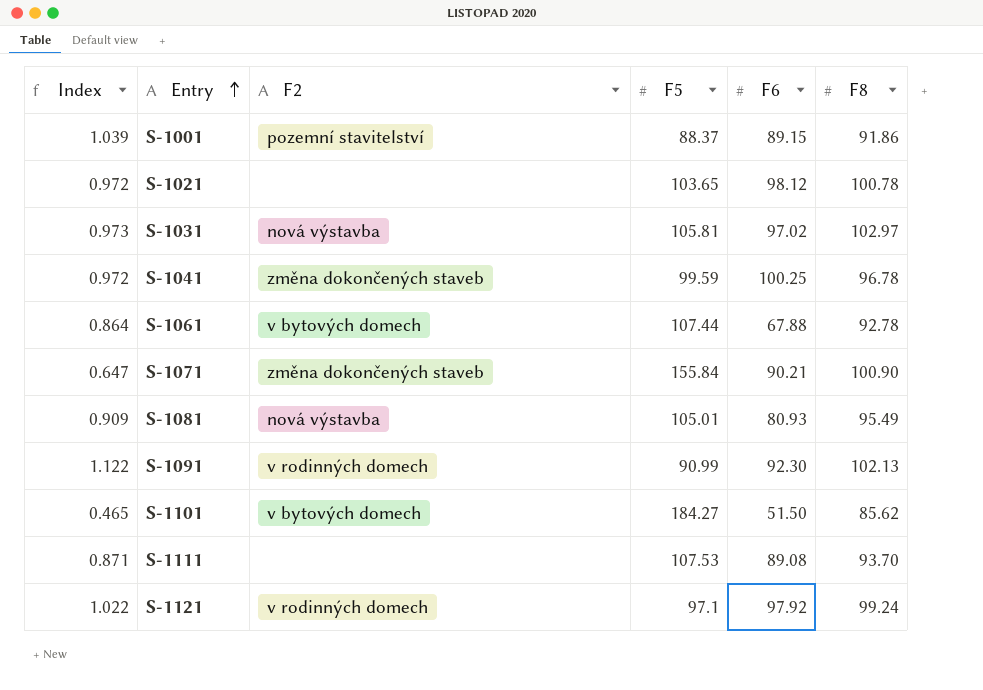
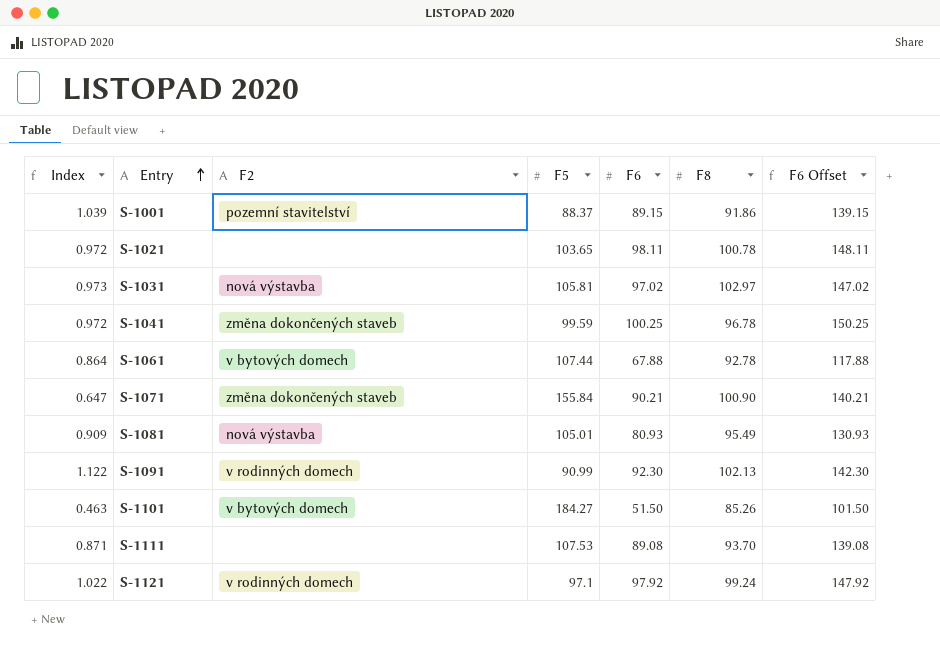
column F6 Offset | formula: none -> [F6] + 50
S-1021 | F6: 98.12 -> 98.11
S-1101 | Index: 0.465 -> 0.463
S-1101 | F8: 85.62 -> 85.26

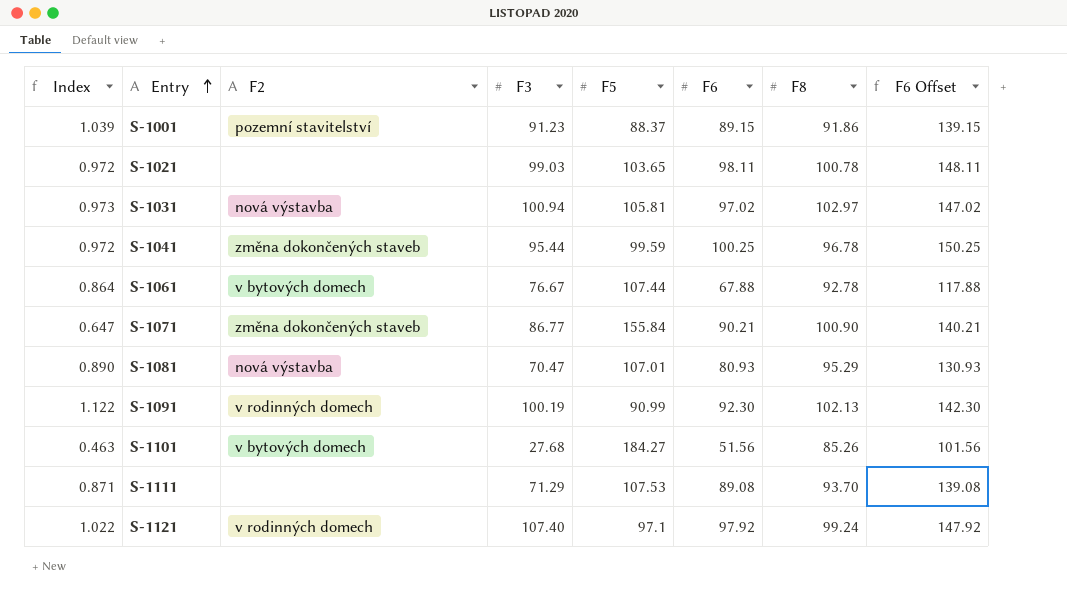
column F3 | position: none -> 4
S-1081 | Index: 0.909 -> 0.890
S-1081 | F5: 105.01 -> 107.01
S-1081 | F8: 95.49 -> 95.29
S-1101 | F6: 51.50 -> 51.56
S-1101 | F6 Offset: 101.50 -> 101.56

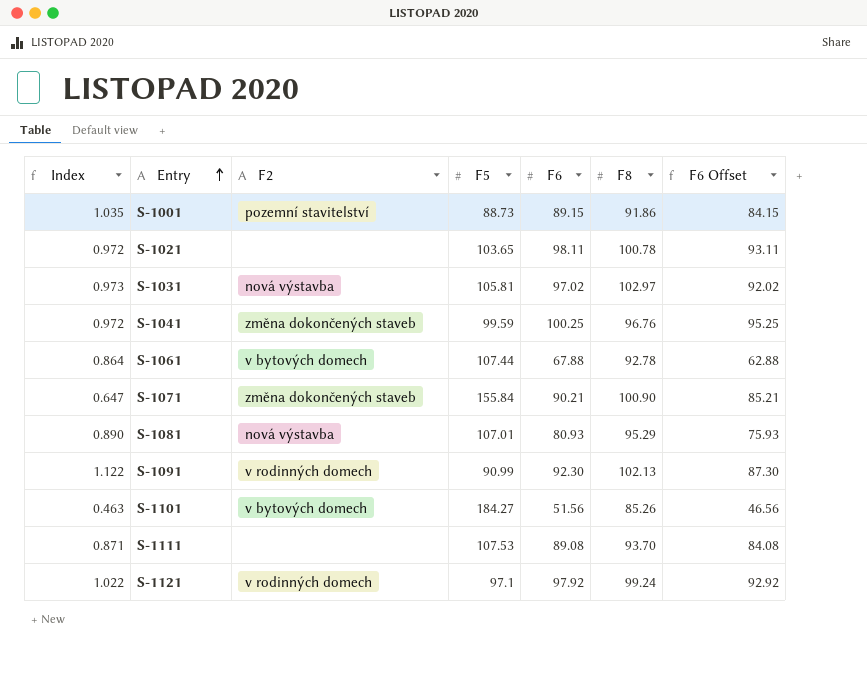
column F3 | position: 4 -> none
column F6 Offset | formula: [F6] + 50 -> [F6] - 5
S-1001 | Index: 1.039 -> 1.035
S-1001 | F5: 88.37 -> 88.73
S-1041 | F8: 96.78 -> 96.76

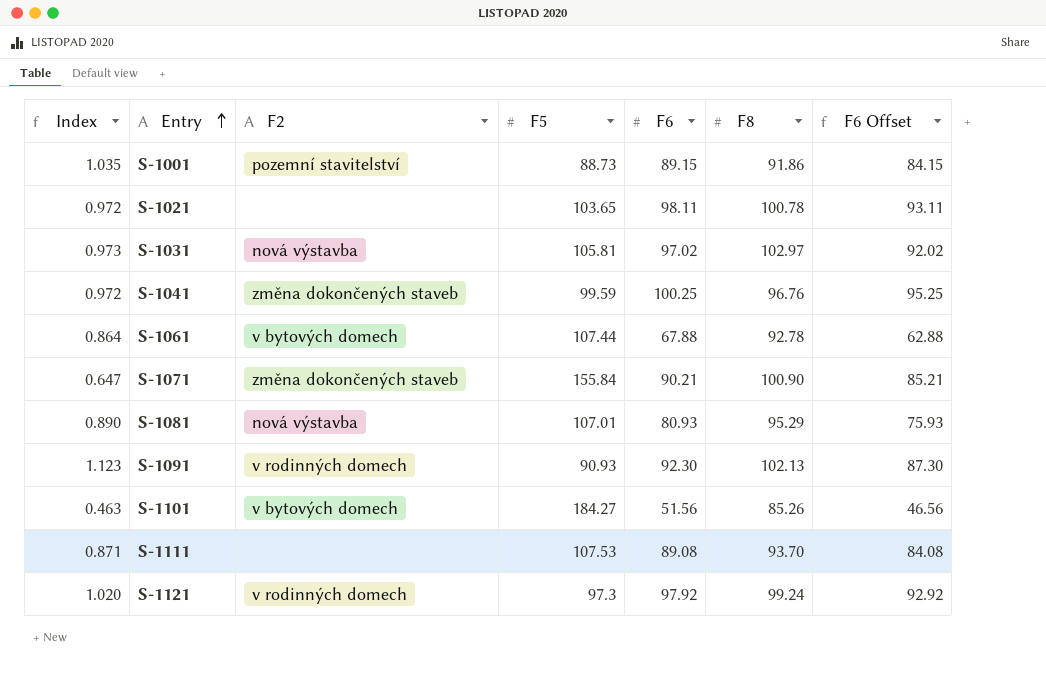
S-1091 | Index: 1.122 -> 1.123
S-1091 | F5: 90.99 -> 90.93
S-1121 | Index: 1.022 -> 1.020
S-1121 | F5: 97.1 -> 97.3

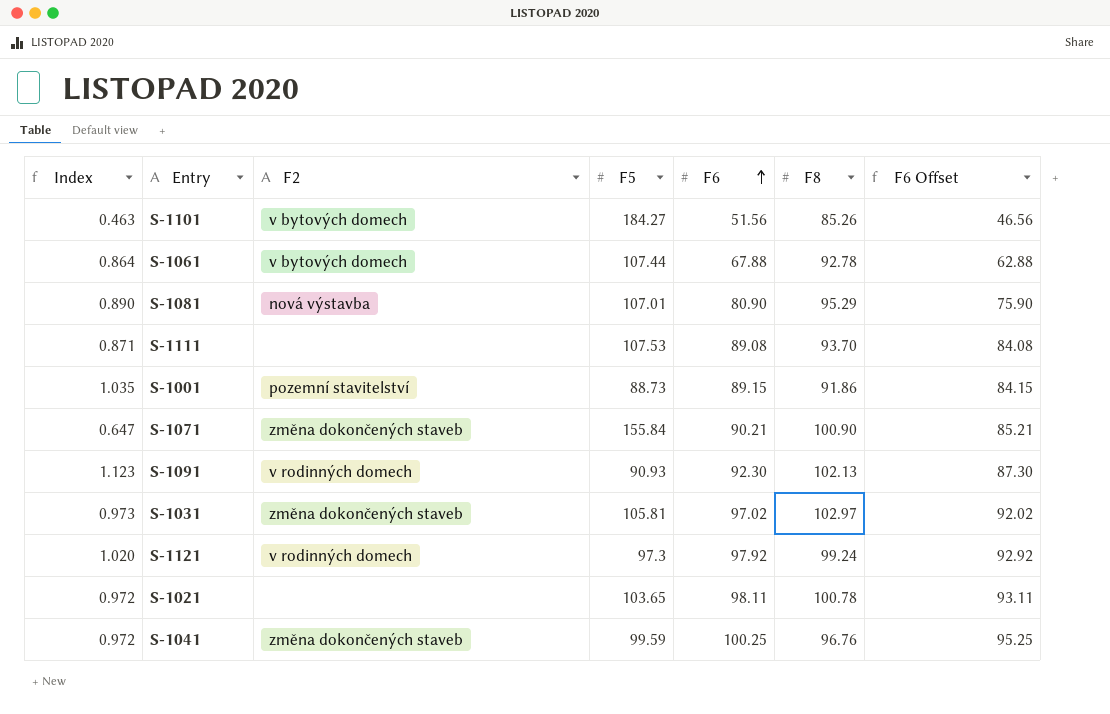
row order: Entry ascending -> F6 ascending
S-1081 | F6: 80.93 -> 80.90
S-1081 | F6 Offset: 75.93 -> 75.90
S-1031 | F2: nová výstavba -> změna dokončených staveb

